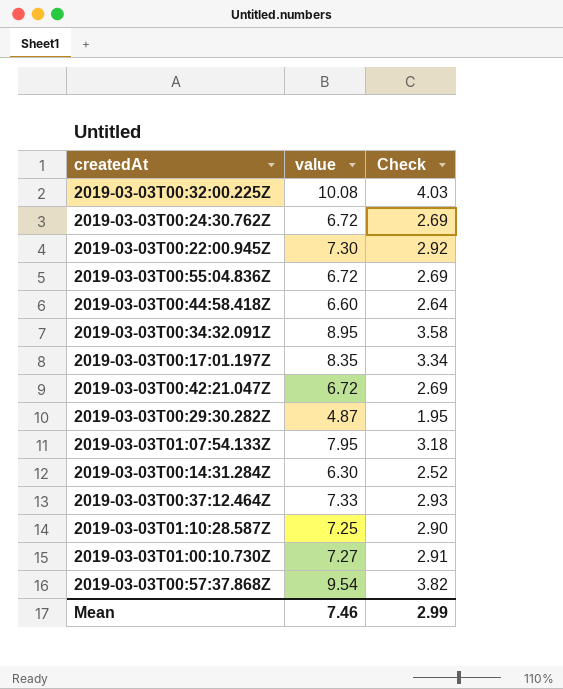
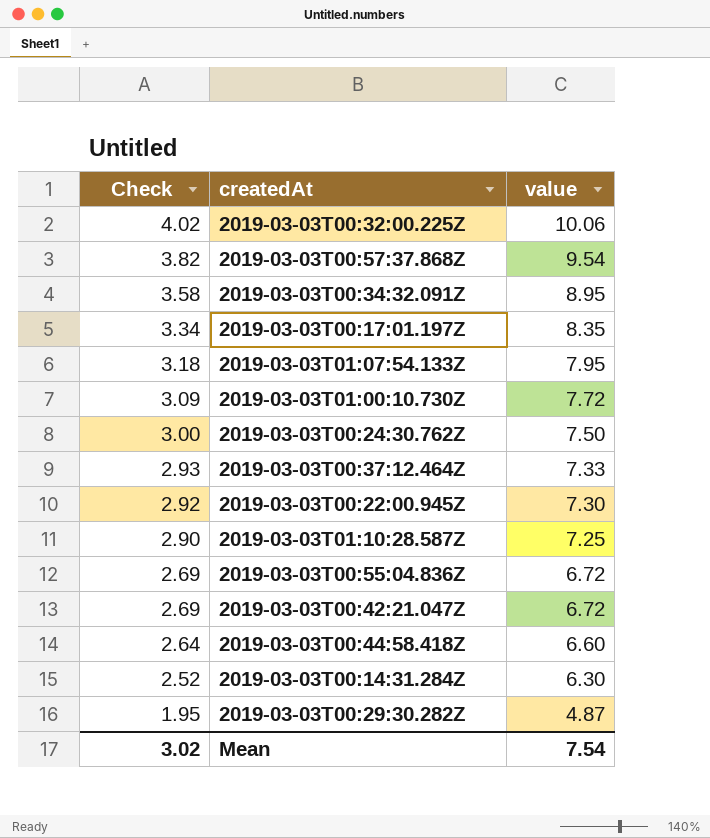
row order: none -> Check descending
column Check | position: 3 -> 1
2019-03-03T00:32:00.225Z | Check: 4.03 -> 4.02
2019-03-03T00:32:00.225Z | value: 10.08 -> 10.06
2019-03-03T01:00:10.730Z | Check: 2.91 -> 3.09
2019-03-03T01:00:10.730Z | value: 7.27 -> 7.72
2019-03-03T00:24:30.762Z | Check: 2.69 -> 3.00
2019-03-03T00:24:30.762Z | value: 6.72 -> 7.50
Mean | Check: 2.99 -> 3.02
Mean | value: 7.46 -> 7.54

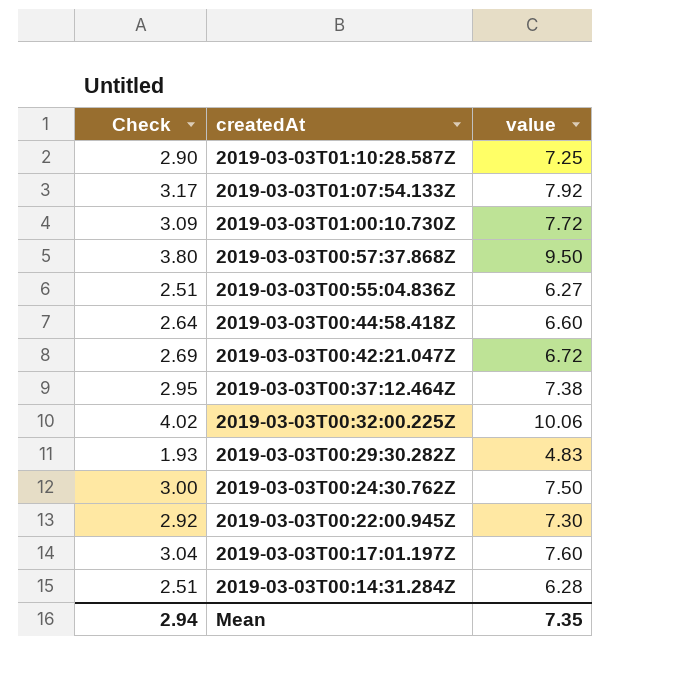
row order: Check descending -> createdAt descending
row 2019-03-03T00:34:32.091Z: 3.58 | 8.95 -> none
2019-03-03T01:07:54.133Z | Check: 3.18 -> 3.17
2019-03-03T01:07:54.133Z | value: 7.95 -> 7.92
2019-03-03T00:57:37.868Z | Check: 3.82 -> 3.80
2019-03-03T00:57:37.868Z | value: 9.54 -> 9.50
2019-03-03T00:55:04.836Z | Check: 2.69 -> 2.51
2019-03-03T00:55:04.836Z | value: 6.72 -> 6.27
2019-03-03T00:37:12.464Z | Check: 2.93 -> 2.95
2019-03-03T00:37:12.464Z | value: 7.33 -> 7.38
2019-03-03T00:29:30.282Z | Check: 1.95 -> 1.93
2019-03-03T00:29:30.282Z | value: 4.87 -> 4.83
2019-03-03T00:17:01.197Z | Check: 3.34 -> 3.04
2019-03-03T00:17:01.197Z | value: 8.35 -> 7.60
2019-03-03T00:14:31.284Z | Check: 2.52 -> 2.51
2019-03-03T00:14:31.284Z | value: 6.30 -> 6.28
Mean | Check: 3.02 -> 2.94
Mean | value: 7.54 -> 7.35

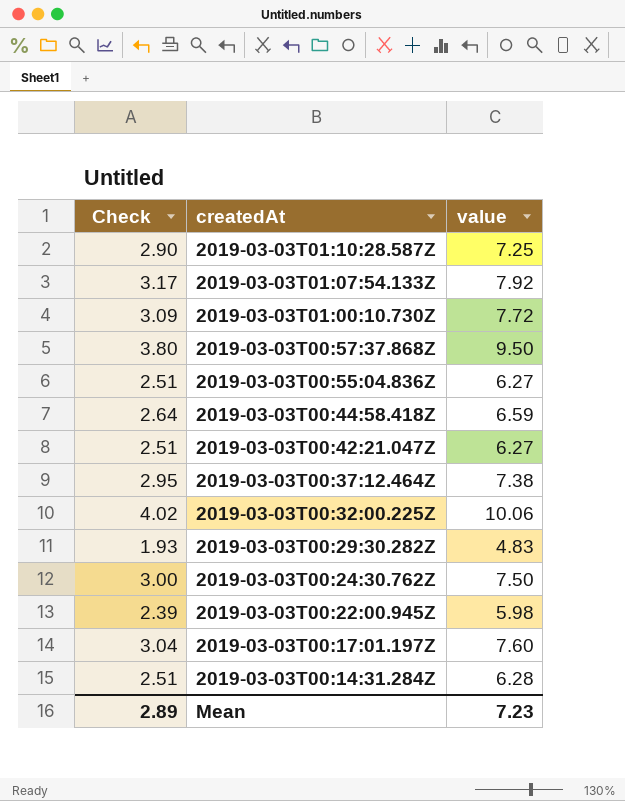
2019-03-03T00:44:58.418Z | value: 6.60 -> 6.59
2019-03-03T00:42:21.047Z | Check: 2.69 -> 2.51
2019-03-03T00:42:21.047Z | value: 6.72 -> 6.27
2019-03-03T00:22:00.945Z | Check: 2.92 -> 2.39
2019-03-03T00:22:00.945Z | value: 7.30 -> 5.98
Mean | Check: 2.94 -> 2.89
Mean | value: 7.35 -> 7.23

